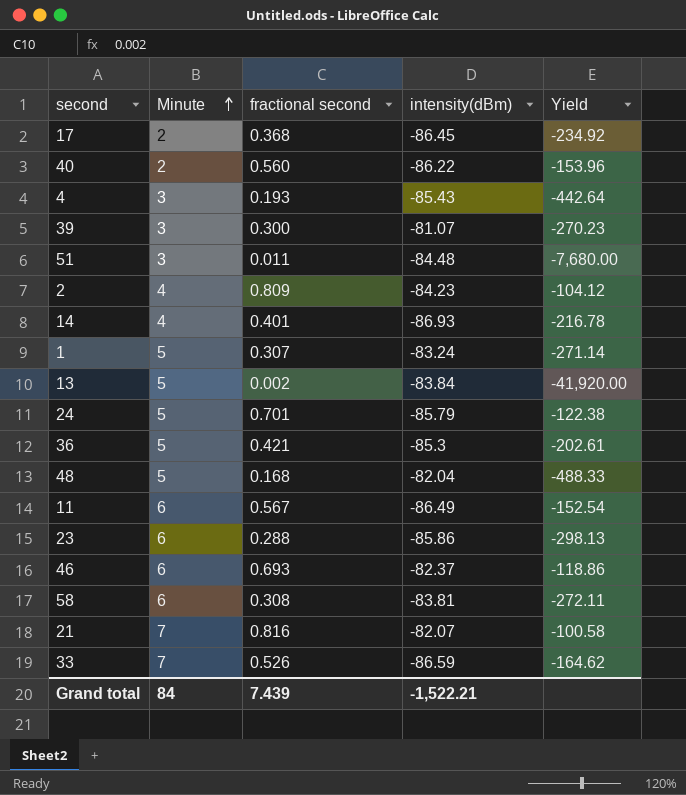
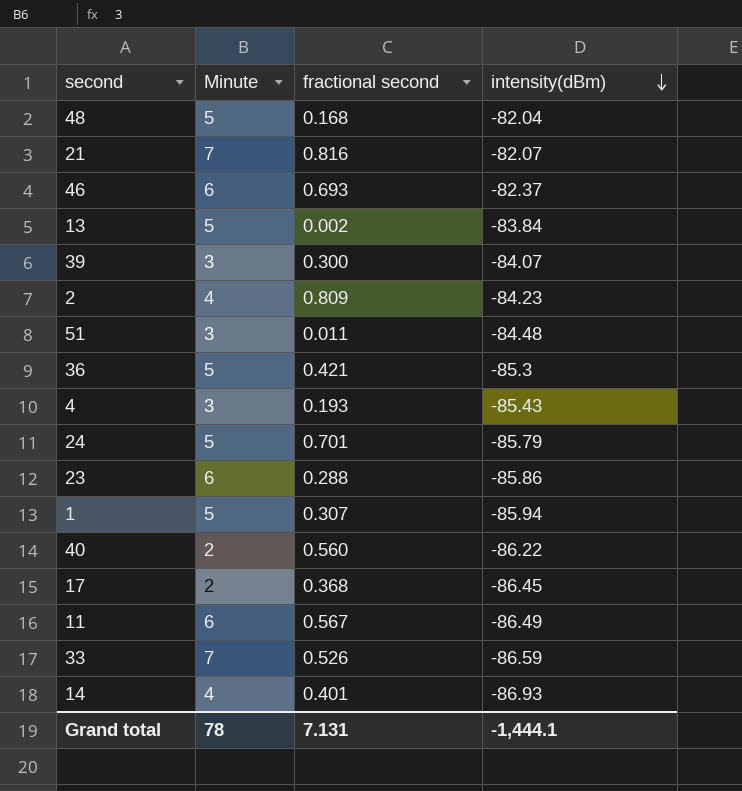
row order: Minute ascending -> intensity(dBm) descending
column Yield | formula: [intensity(dBm)] / [fractional second] -> none
row 58: 6 | 0.308 | -83.81 | -272.11 -> none
39 | intensity(dBm): -81.07 -> -84.07
1 | intensity(dBm): -83.24 -> -85.94
Grand total | Minute: 84 -> 78
Grand total | fractional second: 7.439 -> 7.131
Grand total | intensity(dBm): -1,522.21 -> -1,444.1

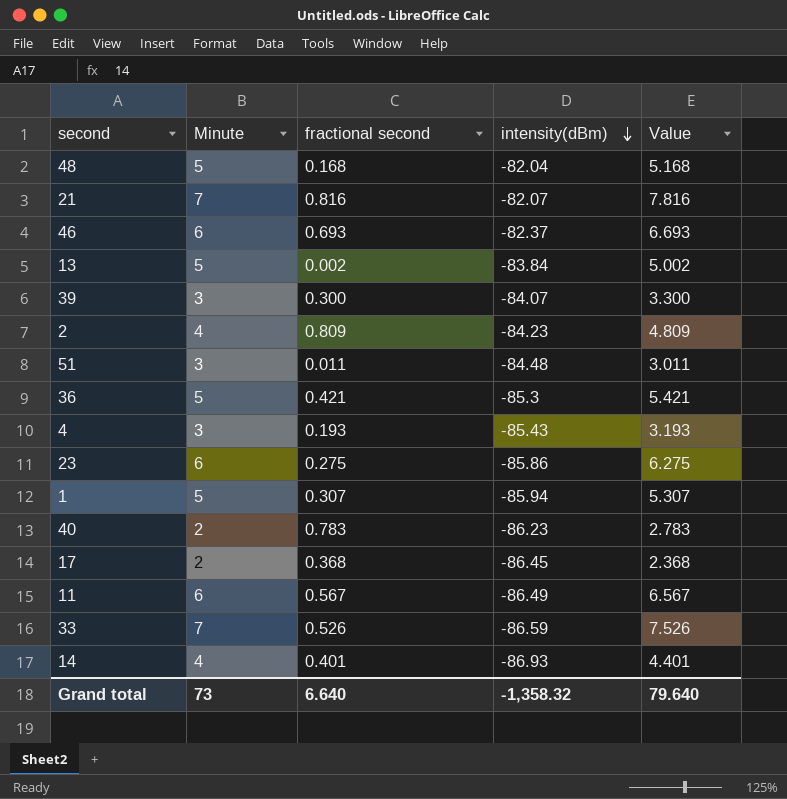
column Value | formula: none -> [Minute] + [fractional second]
row 24: 5 | 0.701 | -85.79 -> none
23 | fractional second: 0.288 -> 0.275
40 | fractional second: 0.560 -> 0.783
40 | intensity(dBm): -86.22 -> -86.23
Grand total | Minute: 78 -> 73
Grand total | fractional second: 7.131 -> 6.640
Grand total | intensity(dBm): -1,444.1 -> -1,358.32

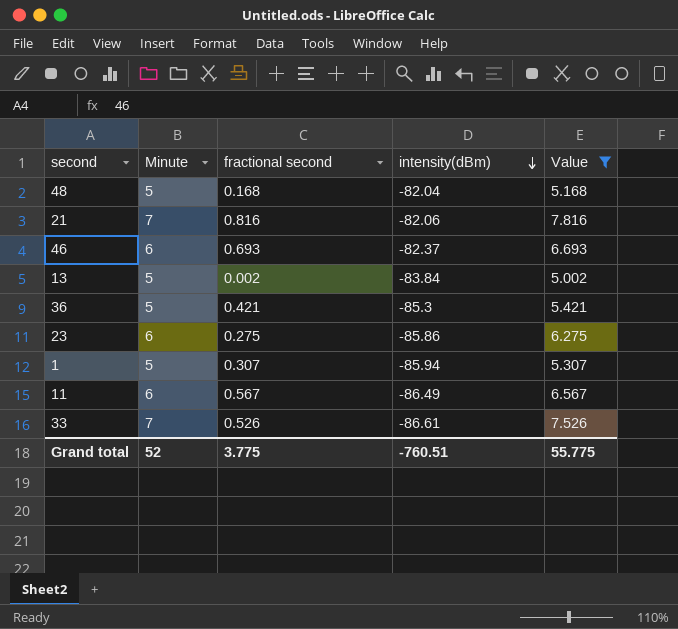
filter: none -> Value >= 5.002
21 | intensity(dBm): -82.07 -> -82.06
33 | intensity(dBm): -86.59 -> -86.61
Grand total | Minute: 73 -> 52
Grand total | fractional second: 6.640 -> 3.775
Grand total | intensity(dBm): -1,358.32 -> -760.51
Grand total | Value: 79.640 -> 55.775

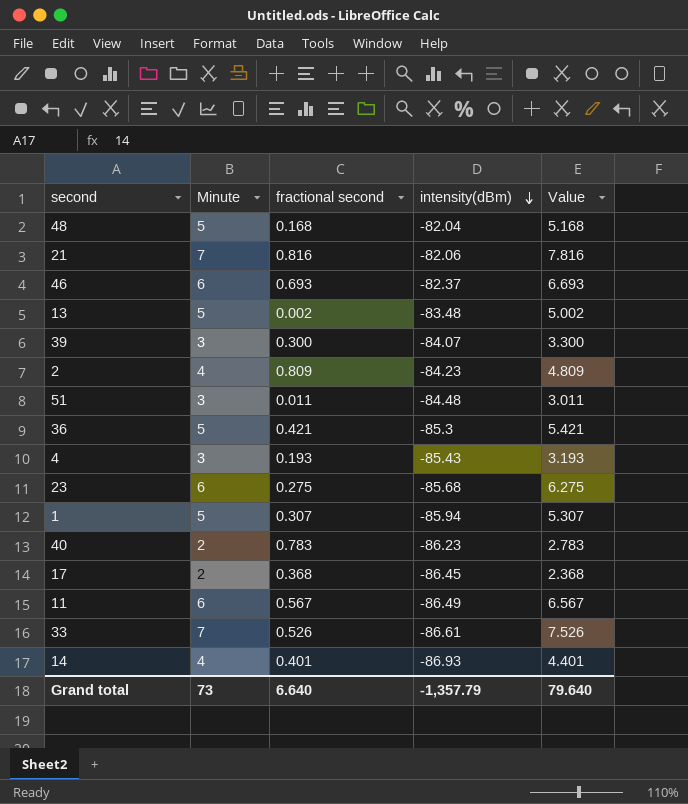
filter: Value >= 5.002 -> none
13 | intensity(dBm): -83.84 -> -83.48
23 | intensity(dBm): -85.86 -> -85.68
Grand total | Minute: 52 -> 73
Grand total | fractional second: 3.775 -> 6.640
Grand total | intensity(dBm): -760.51 -> -1,357.79
Grand total | Value: 55.775 -> 79.640

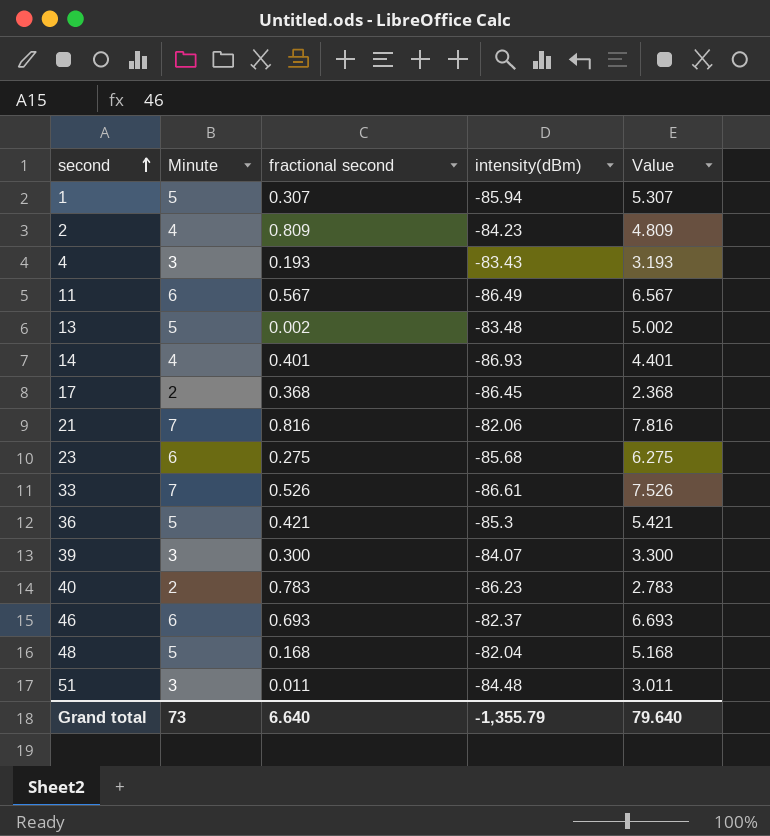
row order: intensity(dBm) descending -> second ascending
4 | intensity(dBm): -85.43 -> -83.43
Grand total | intensity(dBm): -1,357.79 -> -1,355.79

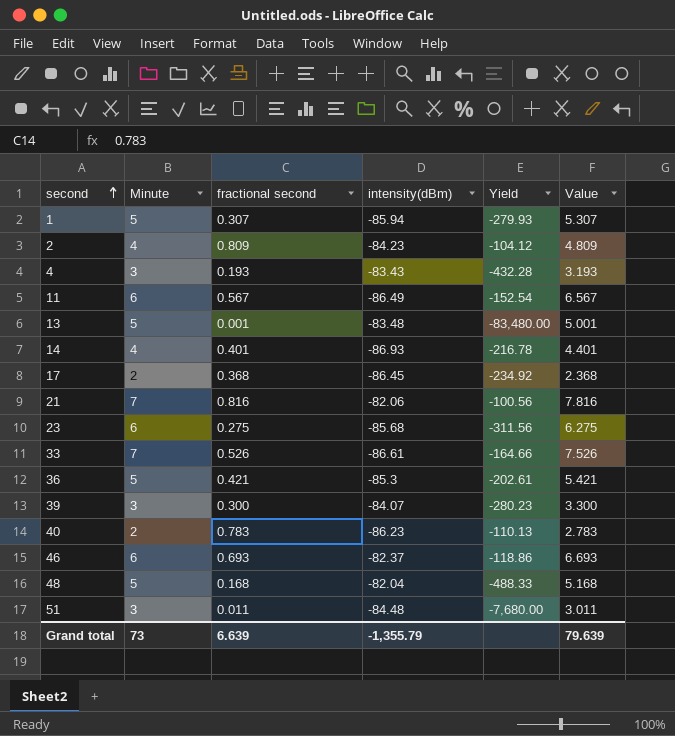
column Yield | formula: none -> [intensity(dBm)] / [fractional second]
13 | fractional second: 0.002 -> 0.001
13 | Value: 5.002 -> 5.001
Grand total | fractional second: 6.640 -> 6.639
Grand total | Value: 79.640 -> 79.639

